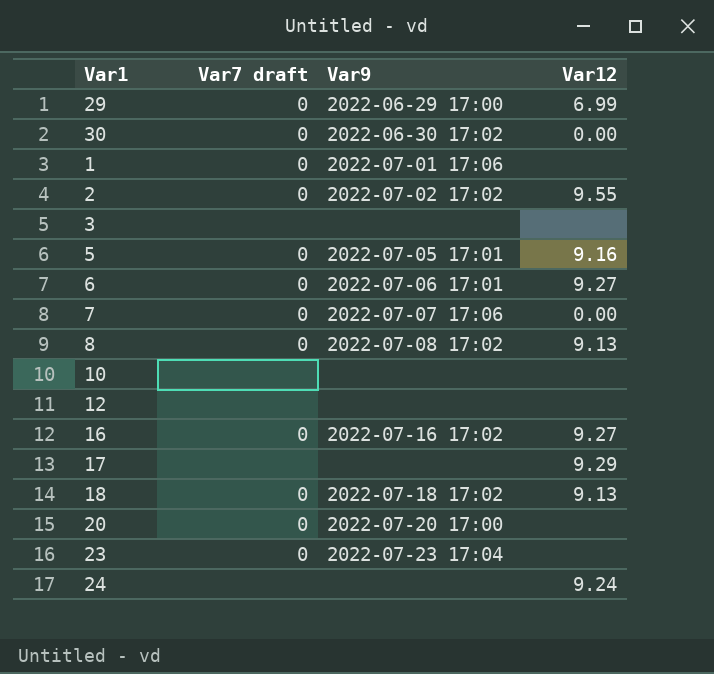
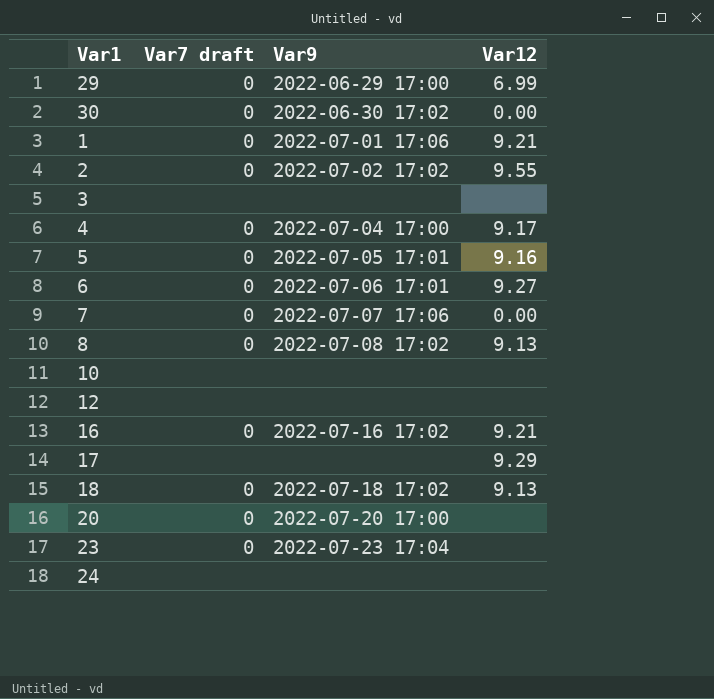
1 | Var12: none -> 9.21
row 4: none -> 0 | 2022-07-04 17:00 | 9.17
16 | Var12: 9.27 -> 9.21
24 | Var12: 9.24 -> none

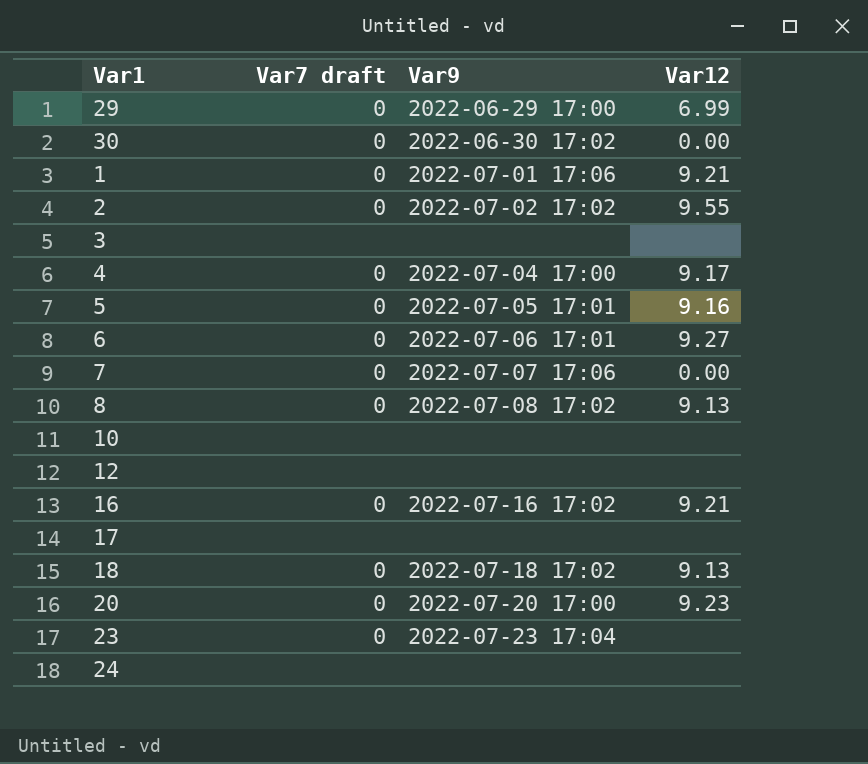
17 | Var12: 9.29 -> none
20 | Var12: none -> 9.23

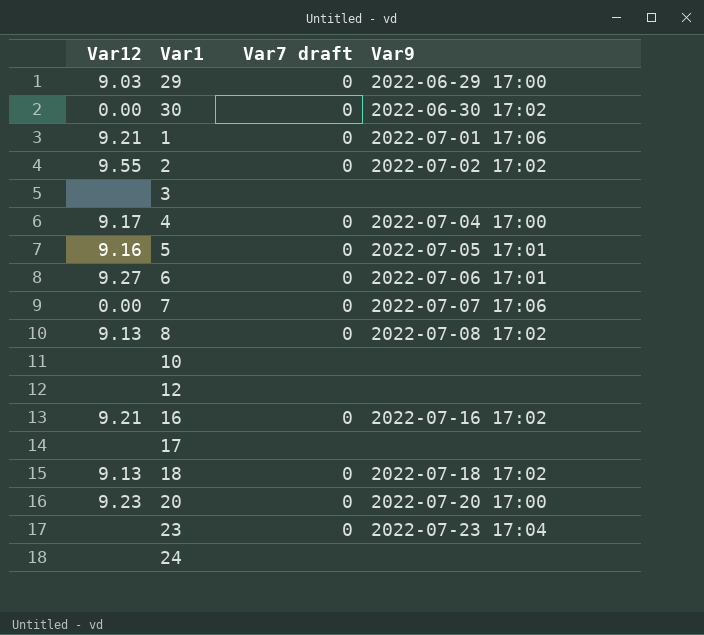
column Var12 | position: 4 -> 1
29 | Var12: 6.99 -> 9.03

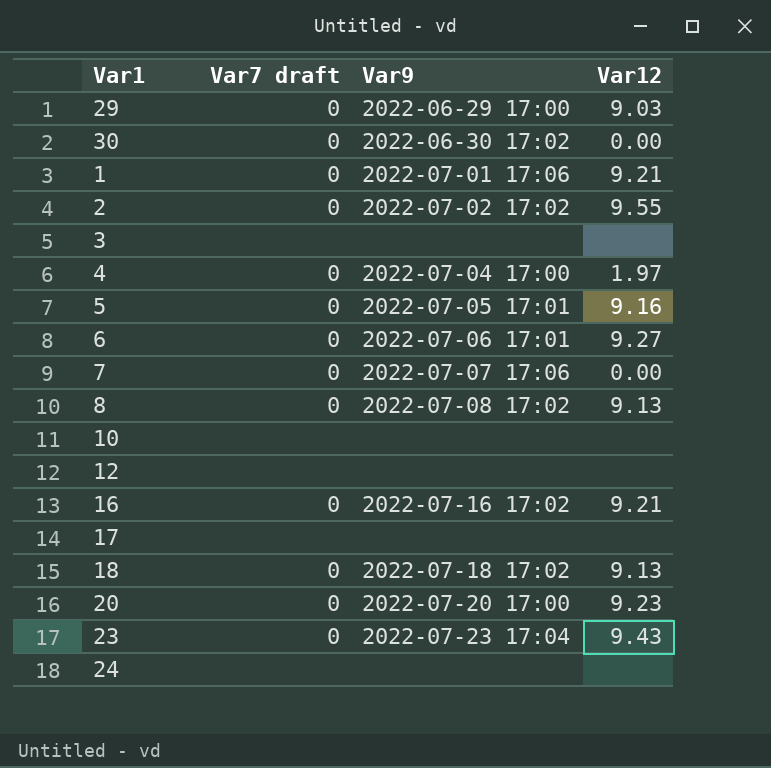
column Var12 | position: 1 -> 4
4 | Var12: 9.17 -> 1.97
23 | Var12: none -> 9.43

